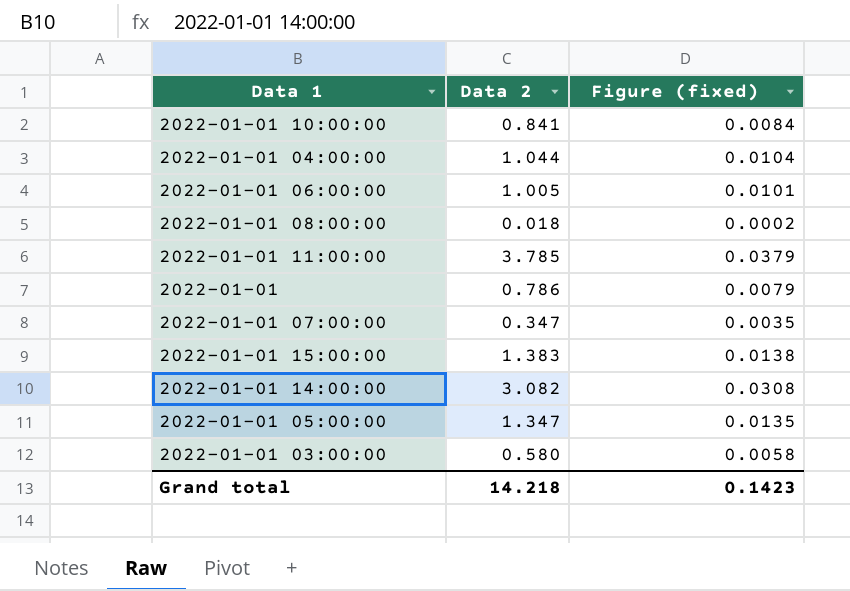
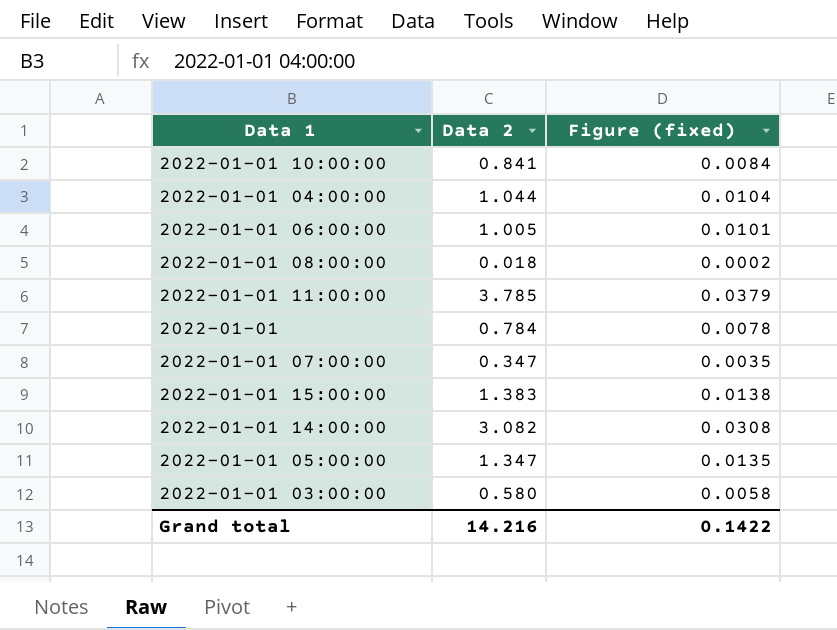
2022-01-01 | Data 2: 0.786 -> 0.784
2022-01-01 | Figure (fixed): 0.0079 -> 0.0078
Grand total | Data 2: 14.218 -> 14.216
Grand total | Figure (fixed): 0.1423 -> 0.1422

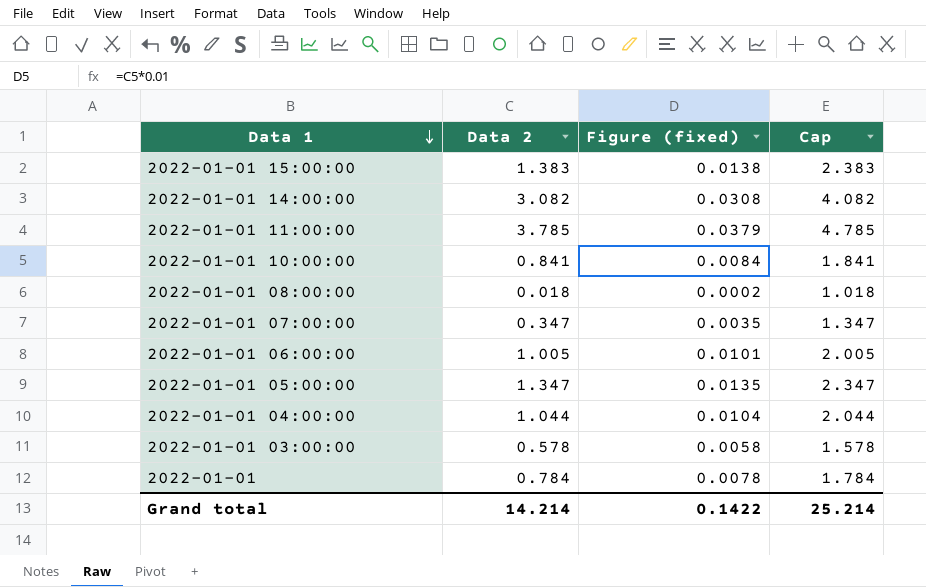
row order: none -> Data 1 descending
column Cap | formula: none -> [Data 2] + 1
2022-01-01 03:00:00 | Data 2: 0.580 -> 0.578
Grand total | Data 2: 14.216 -> 14.214

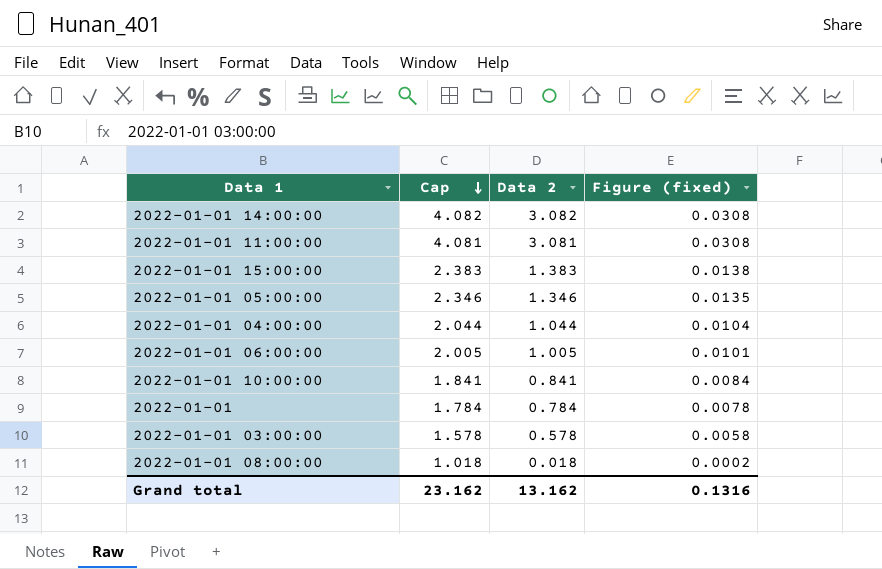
row order: Data 1 descending -> Cap descending
column Cap | position: 4 -> 2
row 2022-01-01 07:00:00: 0.347 | 0.0035 | 1.347 -> none
2022-01-01 11:00:00 | Cap: 4.785 -> 4.081
2022-01-01 11:00:00 | Data 2: 3.785 -> 3.081
2022-01-01 11:00:00 | Figure (fixed): 0.0379 -> 0.0308
2022-01-01 05:00:00 | Cap: 2.347 -> 2.346
2022-01-01 05:00:00 | Data 2: 1.347 -> 1.346
Grand total | Cap: 25.214 -> 23.162
Grand total | Data 2: 14.214 -> 13.162
Grand total | Figure (fixed): 0.1422 -> 0.1316

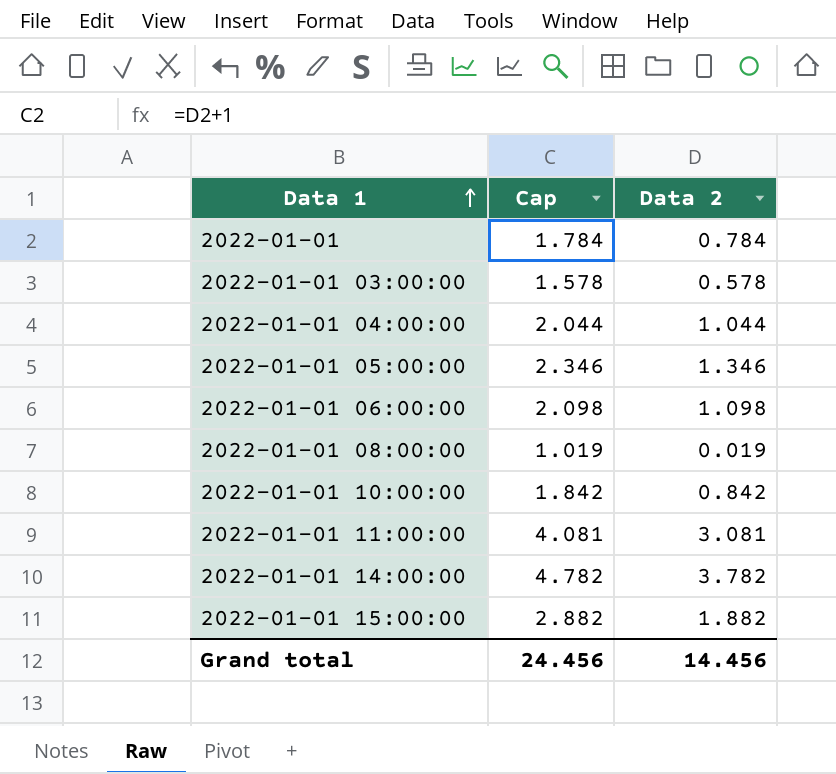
row order: Cap descending -> Data 1 ascending
column Figure (fixed) | formula: [Data 2] * 0.01 -> none
2022-01-01 06:00:00 | Cap: 2.005 -> 2.098
2022-01-01 06:00:00 | Data 2: 1.005 -> 1.098
2022-01-01 08:00:00 | Cap: 1.018 -> 1.019
2022-01-01 08:00:00 | Data 2: 0.018 -> 0.019
2022-01-01 10:00:00 | Cap: 1.841 -> 1.842
2022-01-01 10:00:00 | Data 2: 0.841 -> 0.842
2022-01-01 14:00:00 | Cap: 4.082 -> 4.782
2022-01-01 14:00:00 | Data 2: 3.082 -> 3.782
2022-01-01 15:00:00 | Cap: 2.383 -> 2.882
2022-01-01 15:00:00 | Data 2: 1.383 -> 1.882
Grand total | Cap: 23.162 -> 24.456
Grand total | Data 2: 13.162 -> 14.456

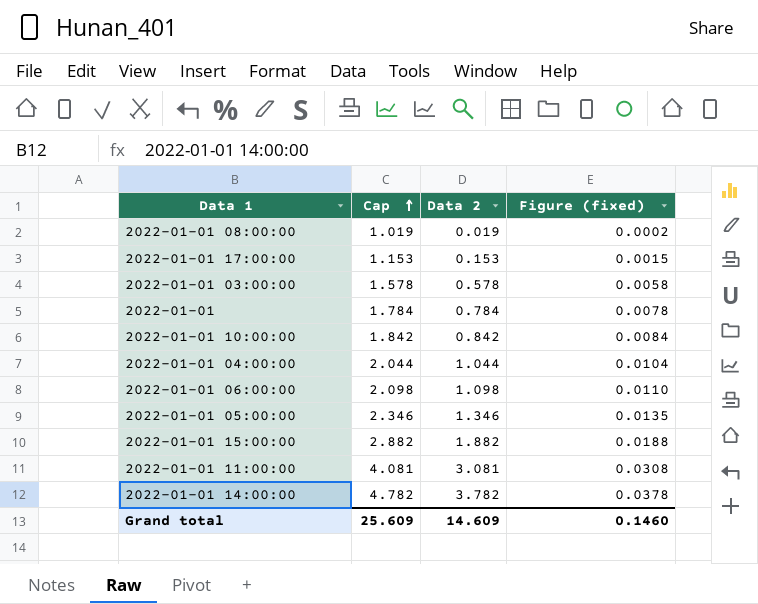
row order: Data 1 ascending -> Cap ascending
column Figure (fixed) | formula: none -> [Data 2] * 0.01
row 2022-01-01 17:00:00: none -> 1.153 | 0.153 | 0.0015
Grand total | Cap: 24.456 -> 25.609
Grand total | Data 2: 14.456 -> 14.609

